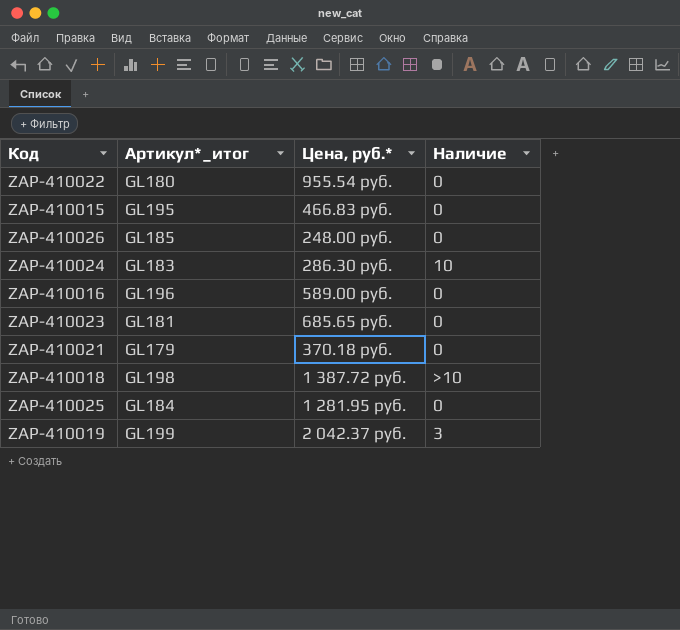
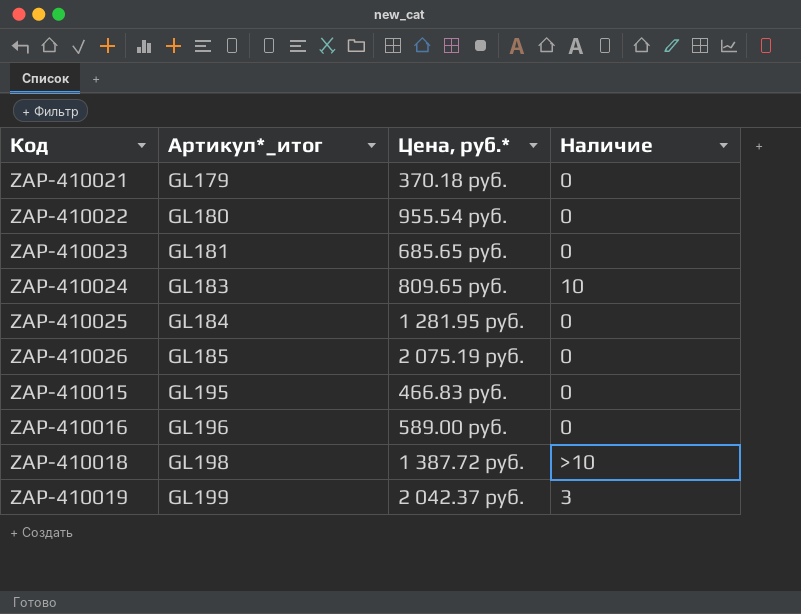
row order: none -> Артикул*_итог ascending
ZAP-410024 | Цена, руб.*: 286.30 руб. -> 809.65 руб.
ZAP-410026 | Цена, руб.*: 248.00 руб. -> 2 075.19 руб.

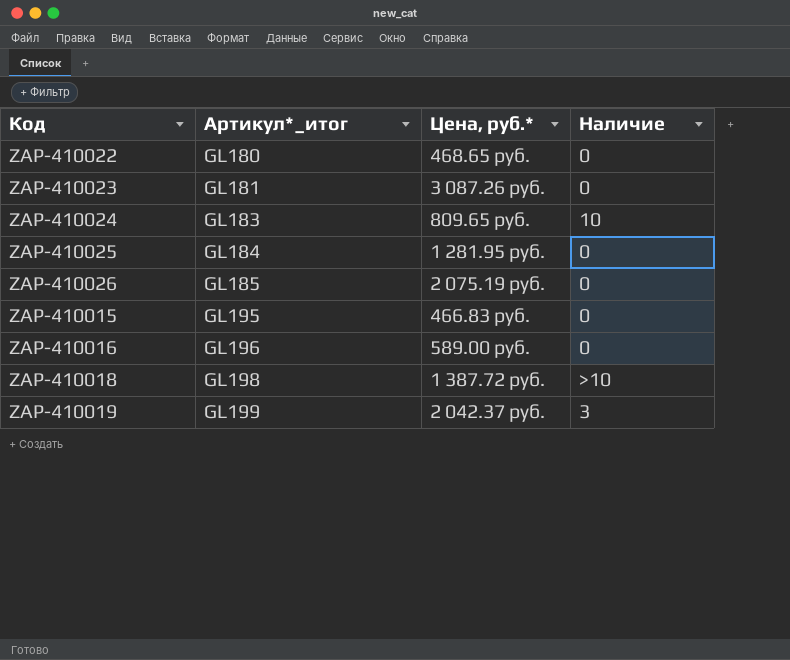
row ZAP-410021: GL179 | 370.18 руб. | 0 -> none
ZAP-410022 | Цена, руб.*: 955.54 руб. -> 468.65 руб.
ZAP-410023 | Цена, руб.*: 685.65 руб. -> 3 087.26 руб.

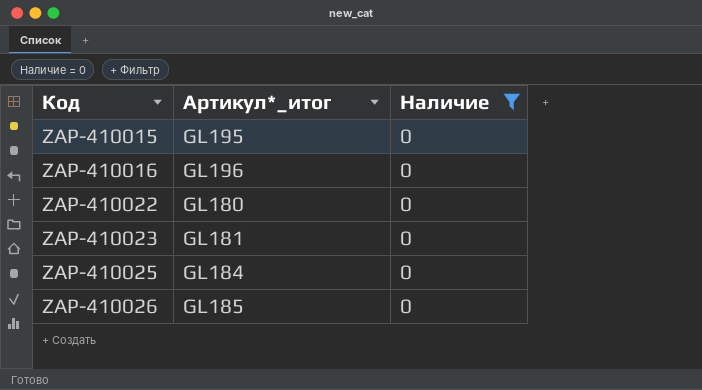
filter: none -> Наличие = 0
row order: Артикул*_итог ascending -> Код ascending
column Цена, руб.* | position: 3 -> none

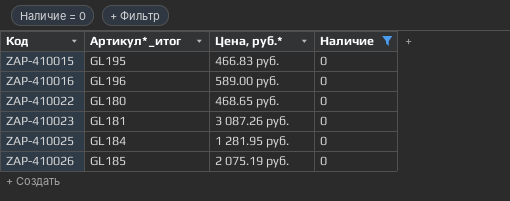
column Цена, руб.* | position: none -> 3

